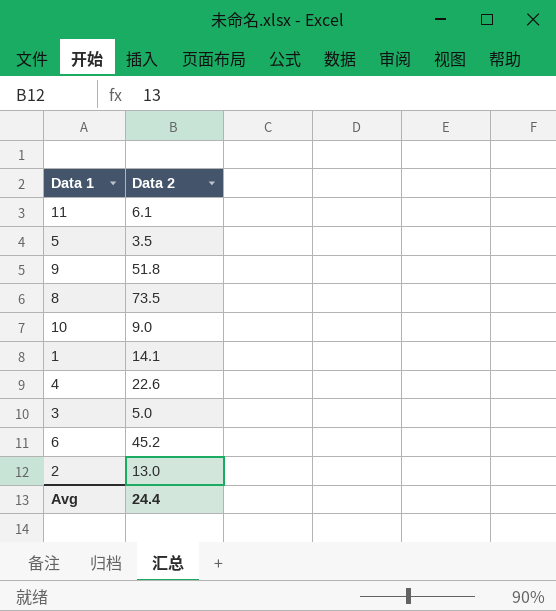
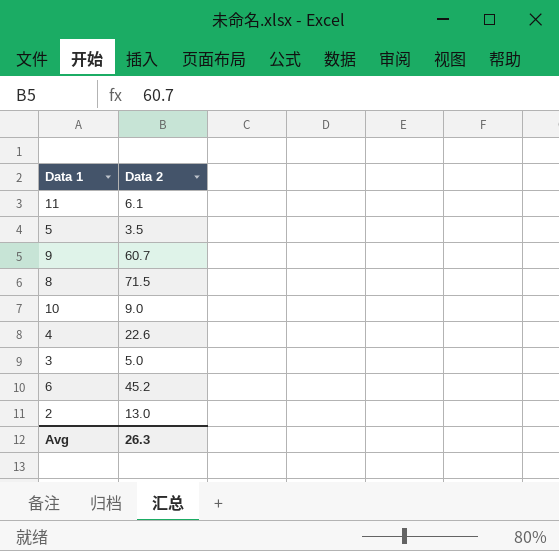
row 1: 14.1 -> none
9 | Data 2: 51.8 -> 60.7
8 | Data 2: 73.5 -> 71.5
Avg | Data 2: 24.4 -> 26.3

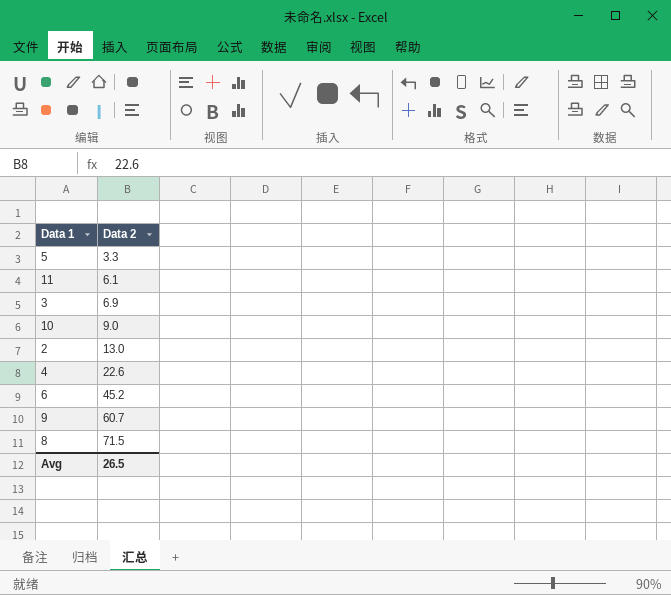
row order: none -> Data 2 ascending
5 | Data 2: 3.5 -> 3.3
3 | Data 2: 5.0 -> 6.9
Avg | Data 2: 26.3 -> 26.5

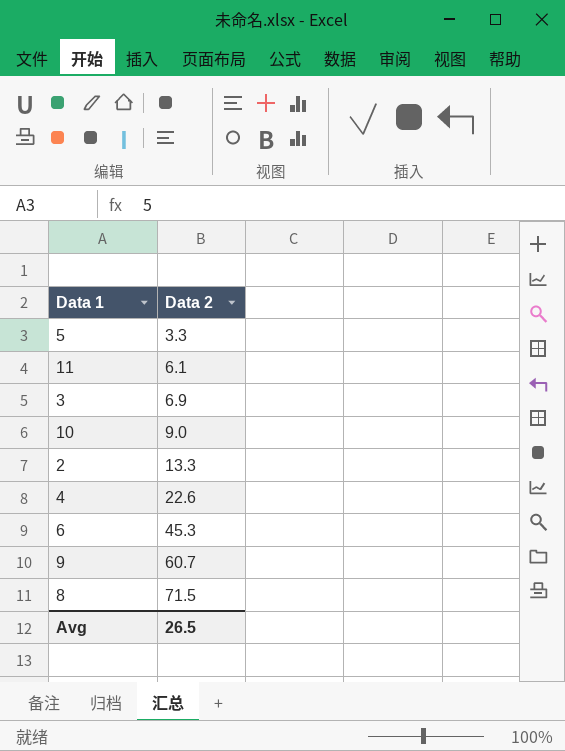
2 | Data 2: 13.0 -> 13.3
6 | Data 2: 45.2 -> 45.3

